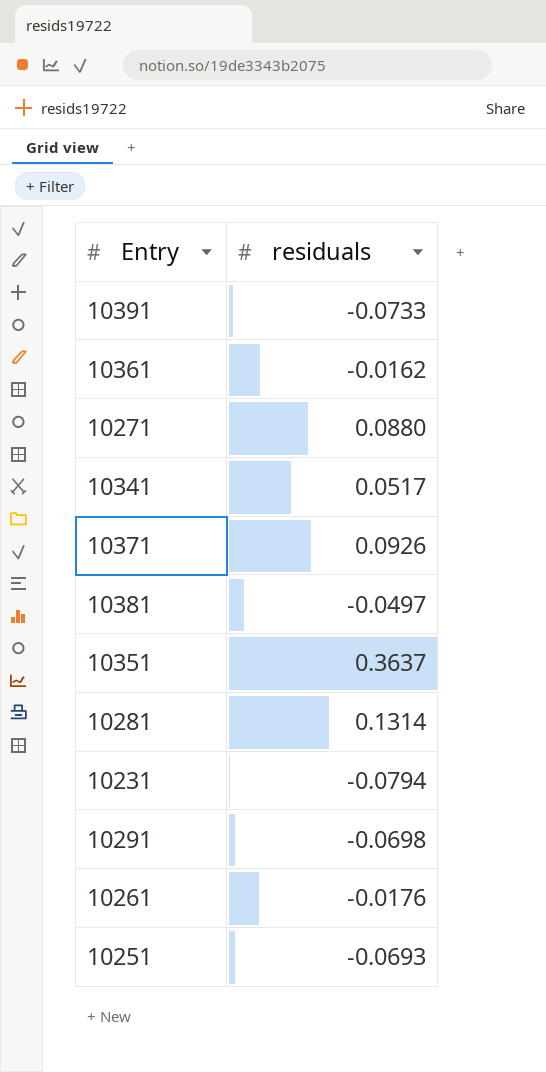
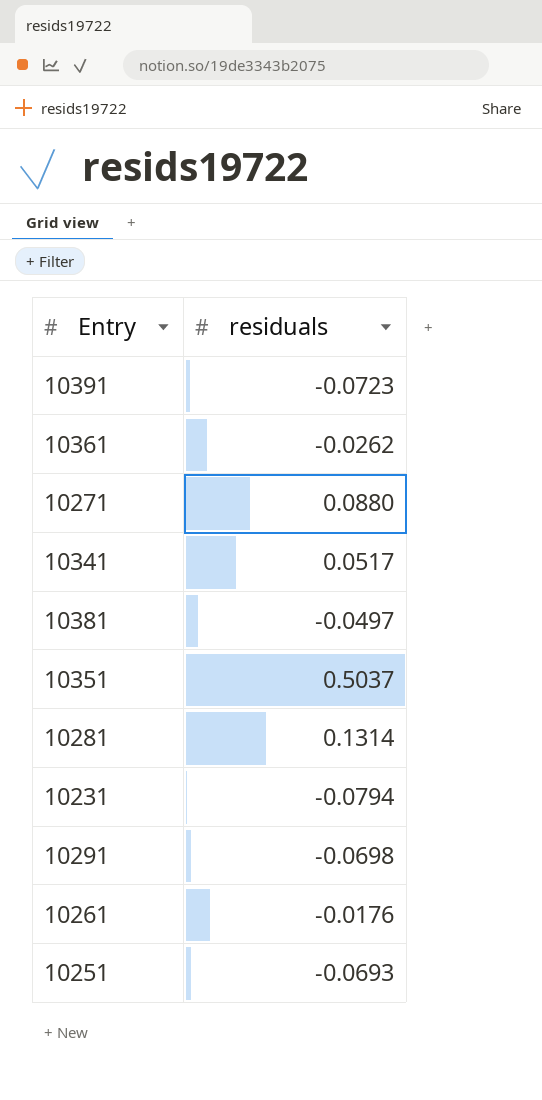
row 10371: 0.0926 -> none
10391 | residuals: -0.0733 -> -0.0723
10361 | residuals: -0.0162 -> -0.0262
10351 | residuals: 0.3637 -> 0.5037

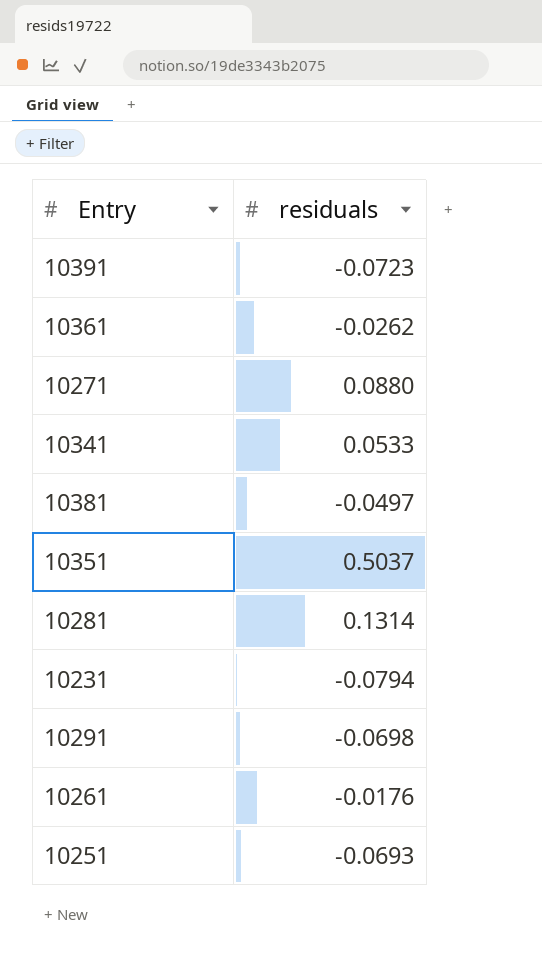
10341 | residuals: 0.0517 -> 0.0533

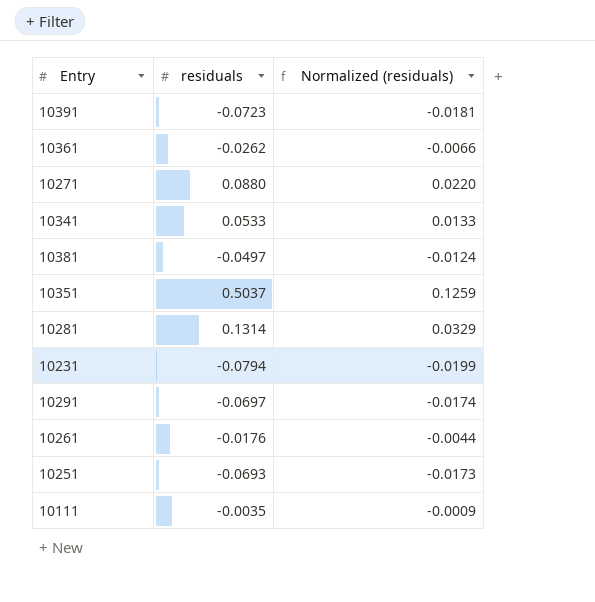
column Normalized (residuals) | formula: none -> [residuals] * 0.25
10291 | residuals: -0.0698 -> -0.0697
row 10111: none -> -0.0035 | -0.0009

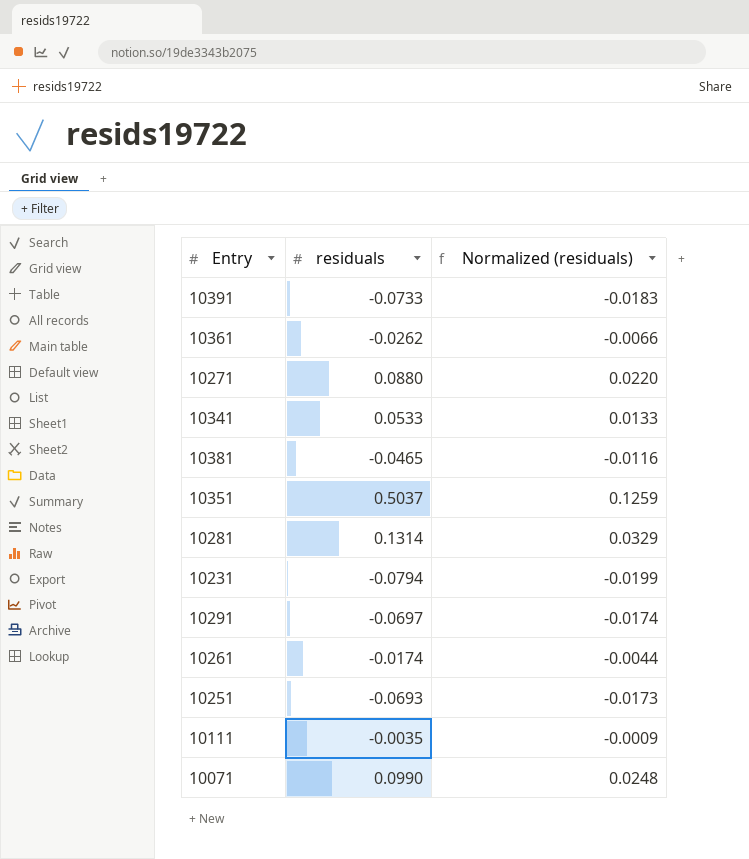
10391 | residuals: -0.0723 -> -0.0733
10391 | Normalized (residuals): -0.0181 -> -0.0183
10381 | residuals: -0.0497 -> -0.0465
10381 | Normalized (residuals): -0.0124 -> -0.0116
10261 | residuals: -0.0176 -> -0.0174
row 10071: none -> 0.0990 | 0.0248

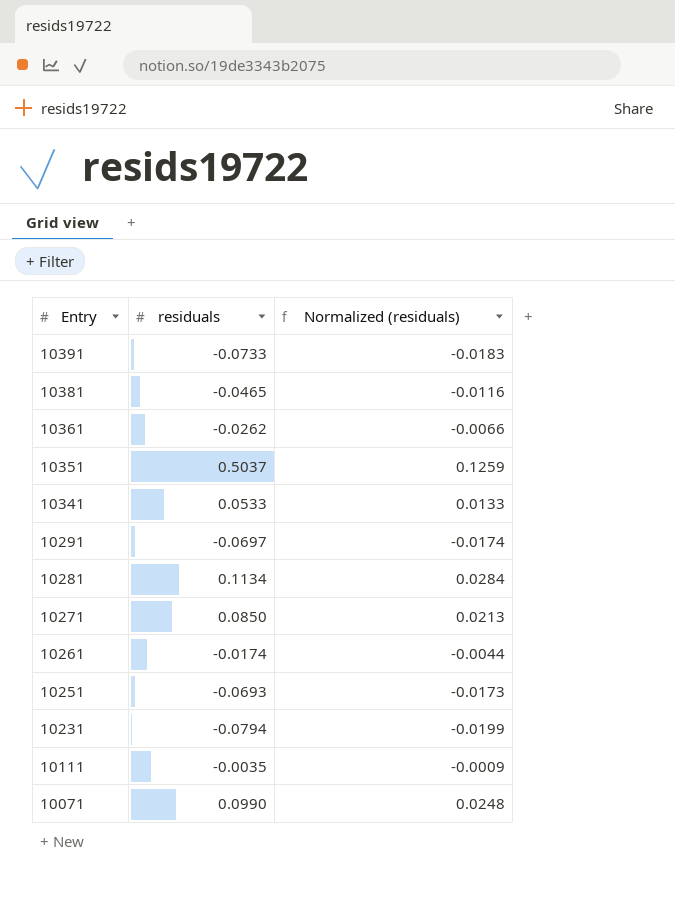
row order: none -> Entry descending
10281 | residuals: 0.1314 -> 0.1134
10281 | Normalized (residuals): 0.0329 -> 0.0284
10271 | residuals: 0.0880 -> 0.0850
10271 | Normalized (residuals): 0.0220 -> 0.0213

